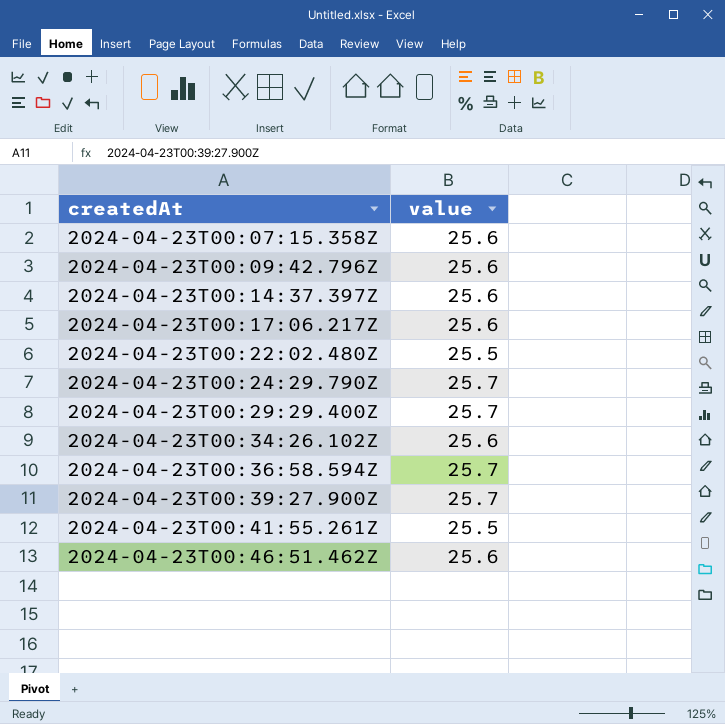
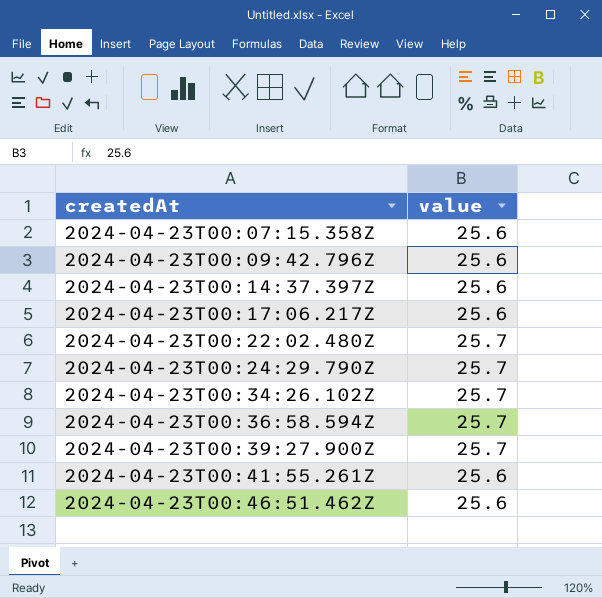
row 2024-04-23T00:29:29.400Z: 25.7 -> none
2024-04-23T00:22:02.480Z | value: 25.5 -> 25.7
2024-04-23T00:34:26.102Z | value: 25.6 -> 25.7
2024-04-23T00:41:55.261Z | value: 25.5 -> 25.6

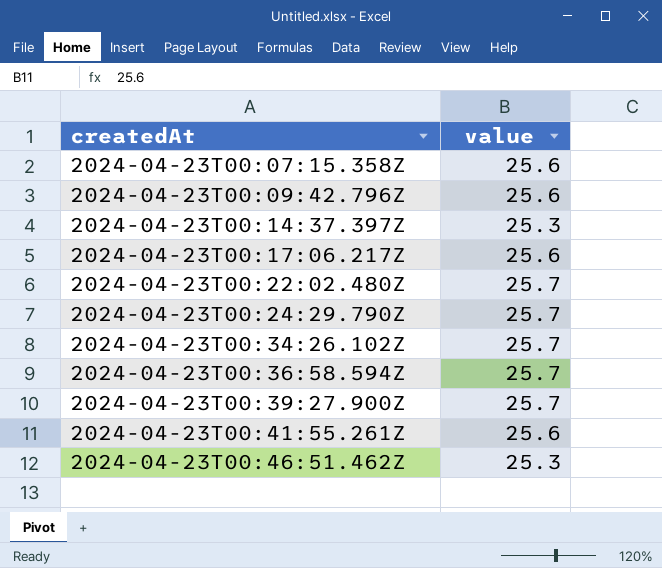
2024-04-23T00:14:37.397Z | value: 25.6 -> 25.3
2024-04-23T00:46:51.462Z | value: 25.6 -> 25.3

